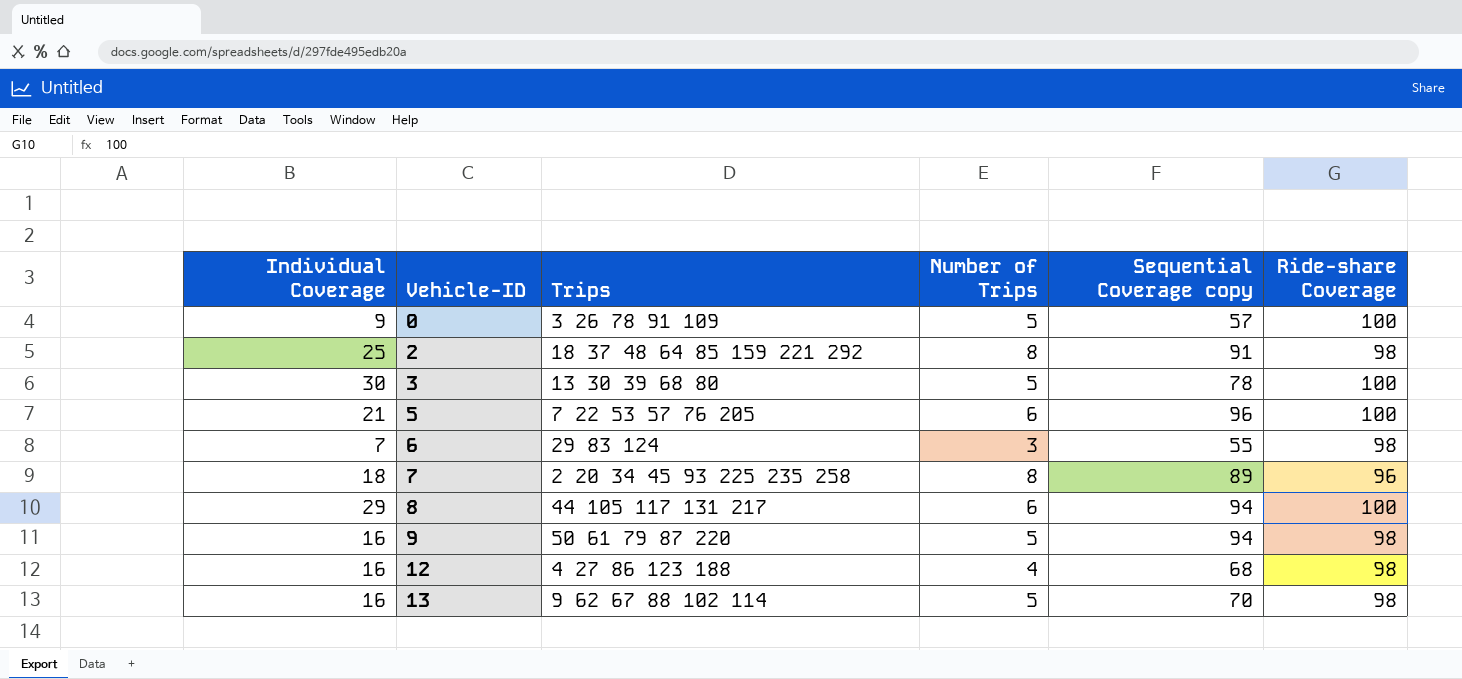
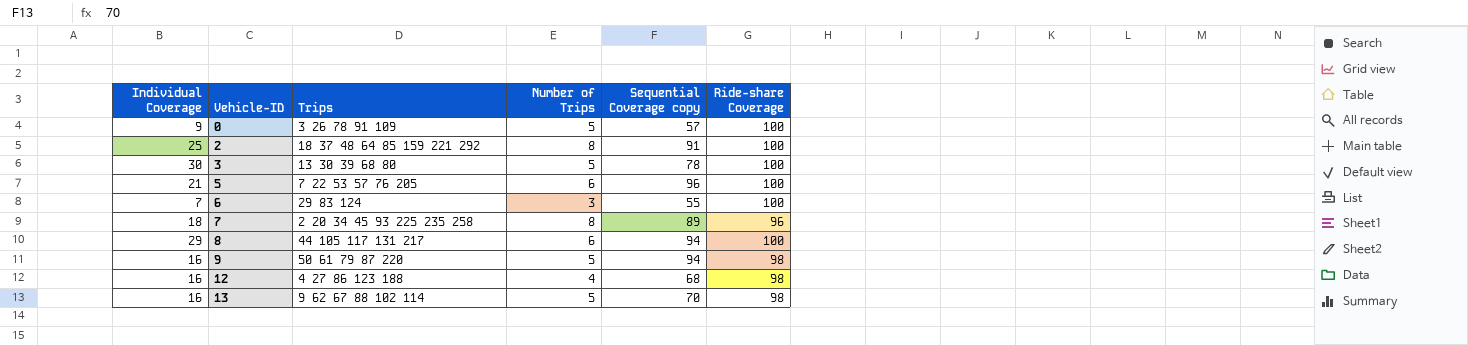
2 | Ride-share Coverage: 98 -> 100
6 | Ride-share Coverage: 98 -> 100

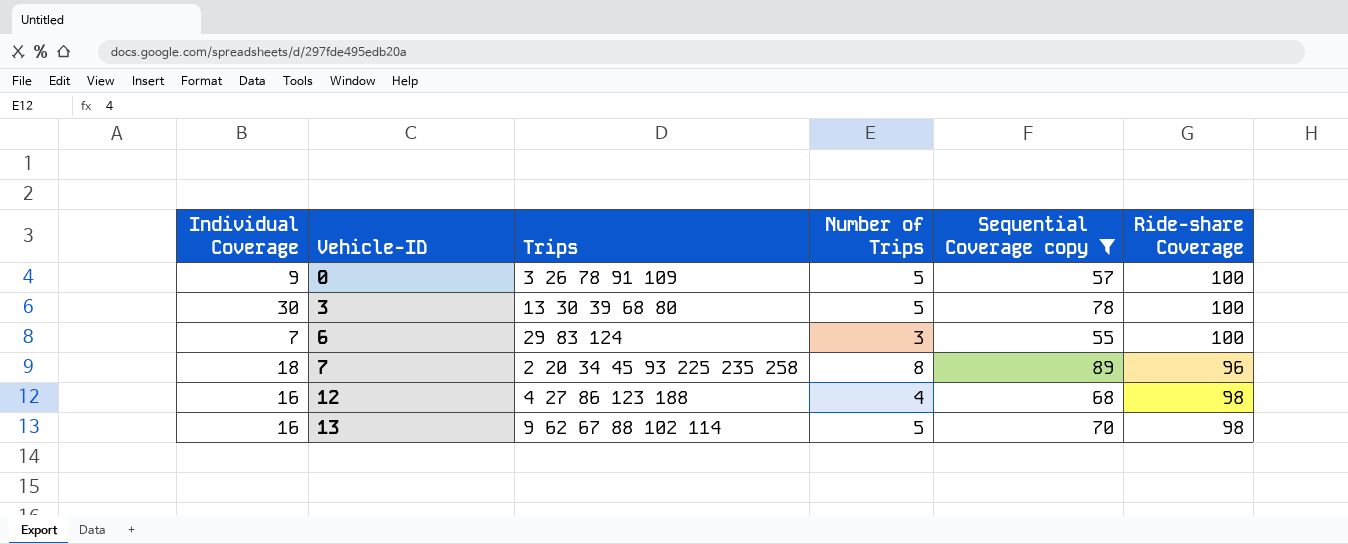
filter: none -> Sequential Coverage copy <= 89

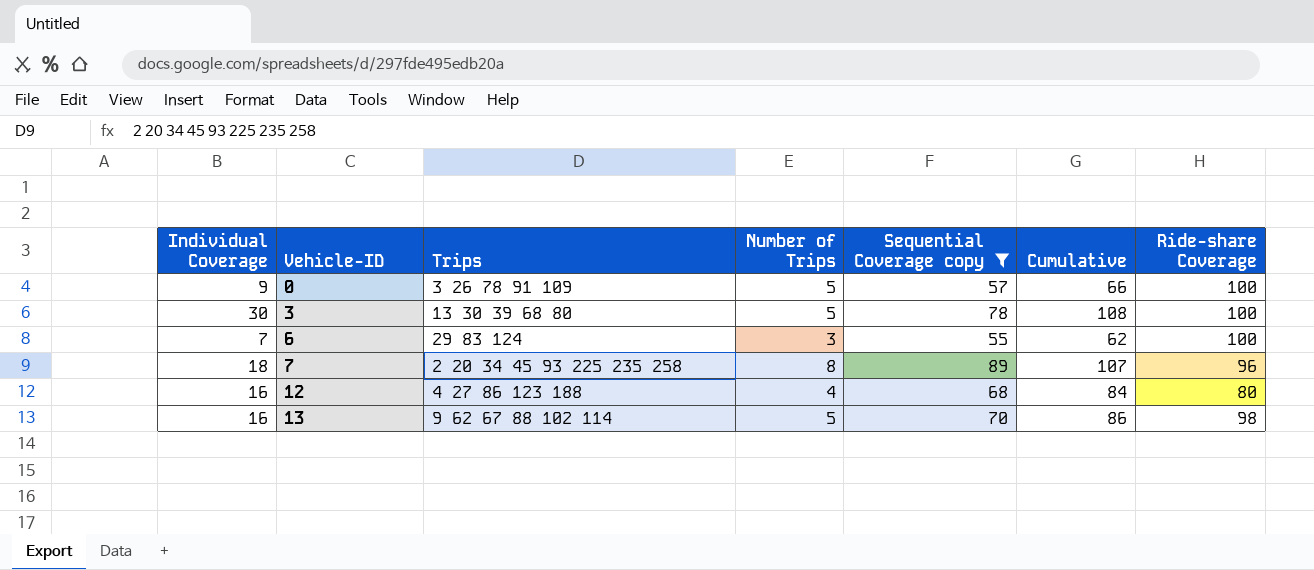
column Cumulative | formula: none -> [Individual Coverage] + [Sequential Coverage copy]
12 | Ride-share Coverage: 98 -> 80

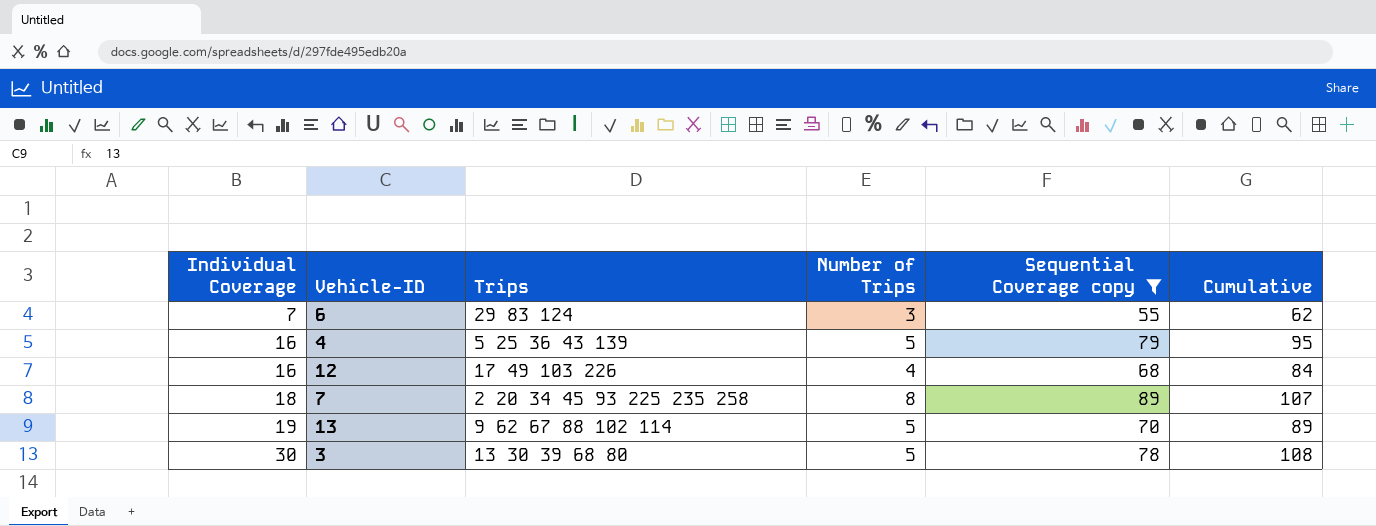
row order: Vehicle-ID ascending -> Individual Coverage ascending
column Ride-share Coverage | position: 7 -> none
row 0: 9 | 3 26 78 91 109 | 5 | 57 | 66 | 100 -> none
row 4: none -> 16 | 5 25 36 43 139 | 5 | 79 | 95
12 | Trips: 4 27 86 123 188 -> 17 49 103 226
13 | Individual Coverage: 16 -> 19
13 | Cumulative: 86 -> 89

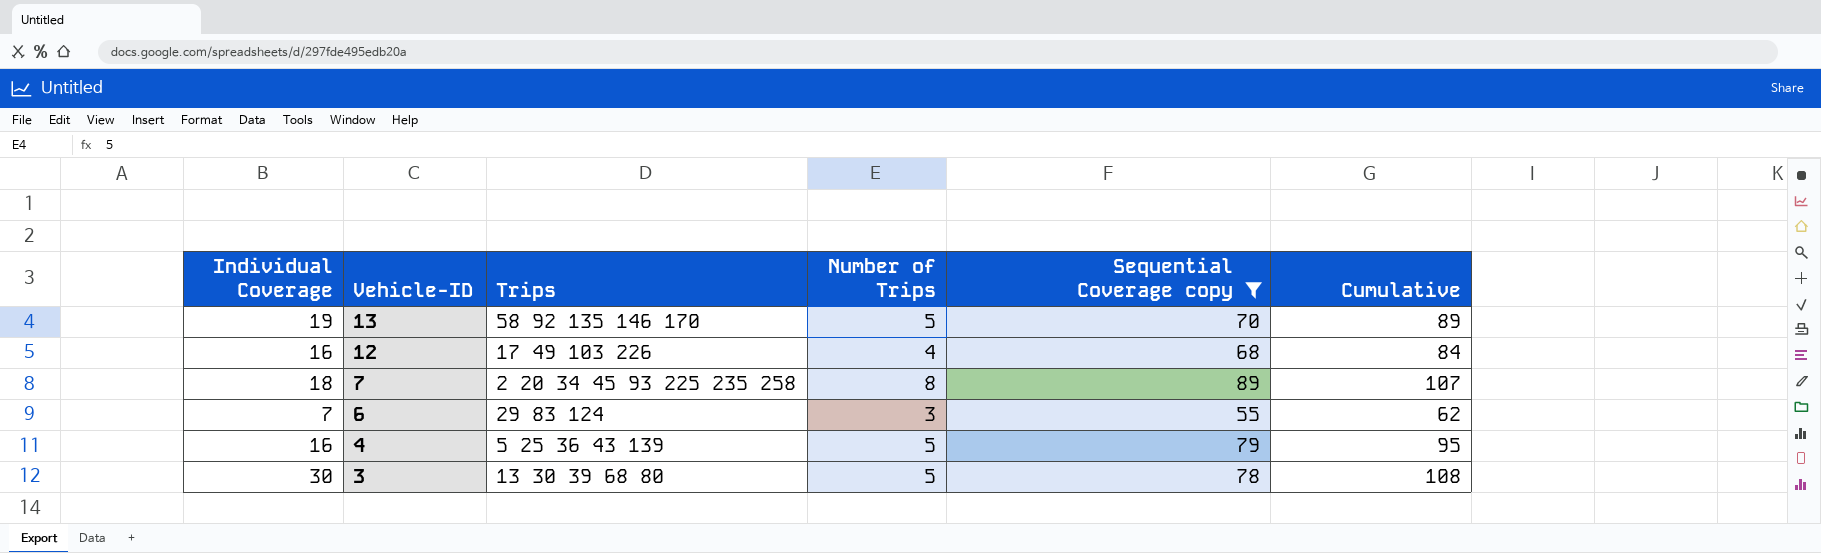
row order: Individual Coverage ascending -> Vehicle-ID descending
13 | Trips: 9 62 67 88 102 114 -> 58 92 135 146 170

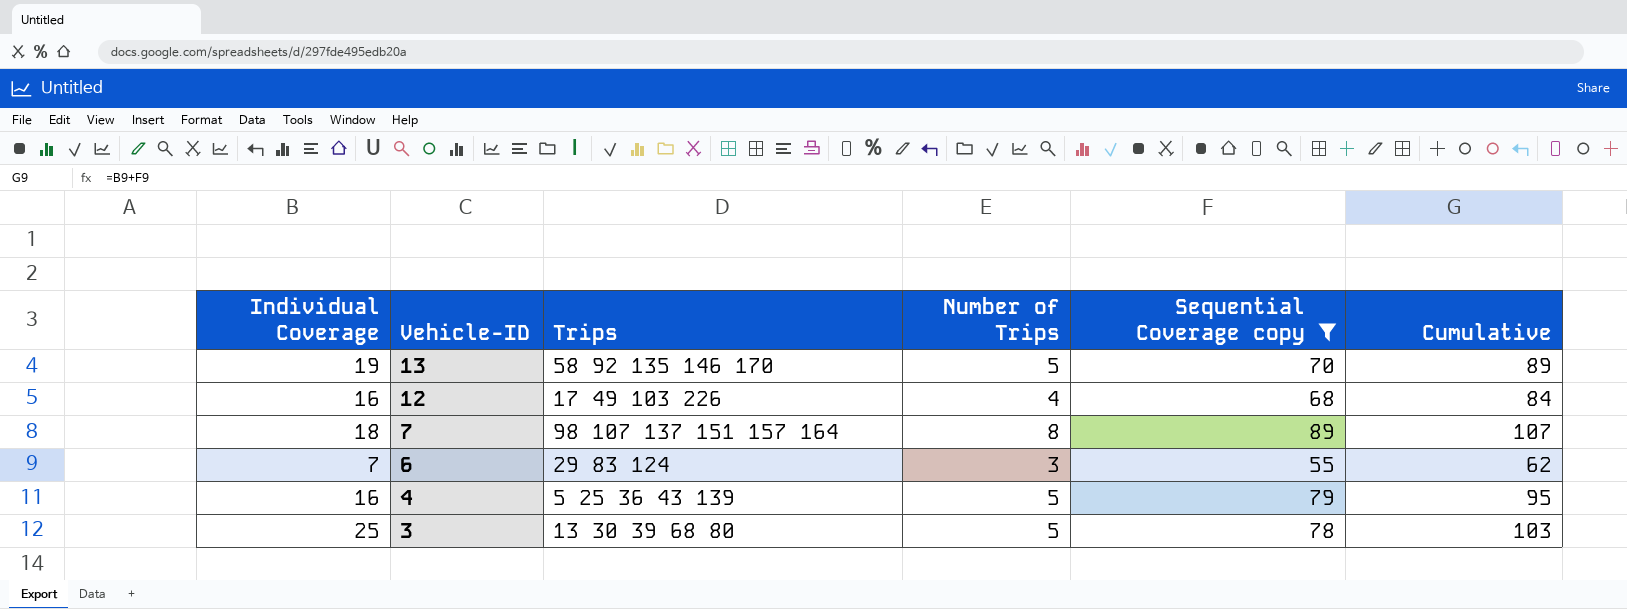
7 | Trips: 2 20 34 45 93 225 235 258 -> 98 107 137 151 157 164
3 | Individual Coverage: 30 -> 25
3 | Cumulative: 108 -> 103

